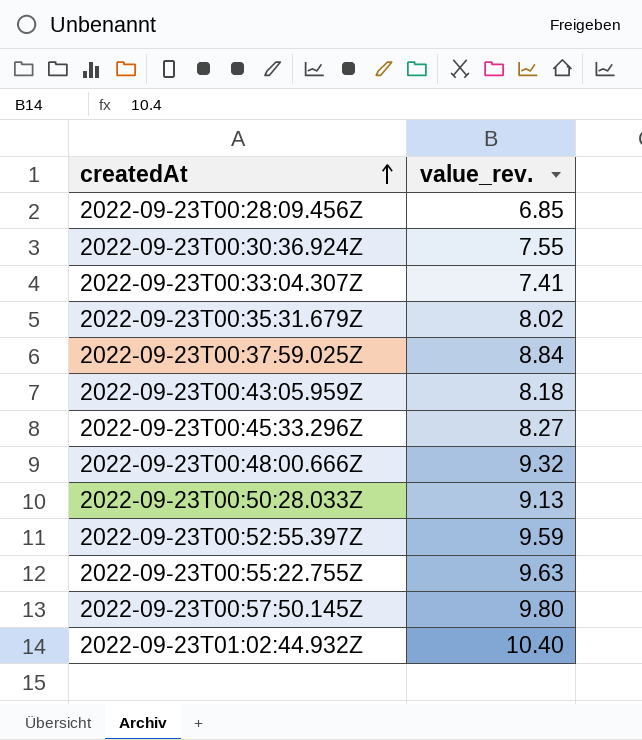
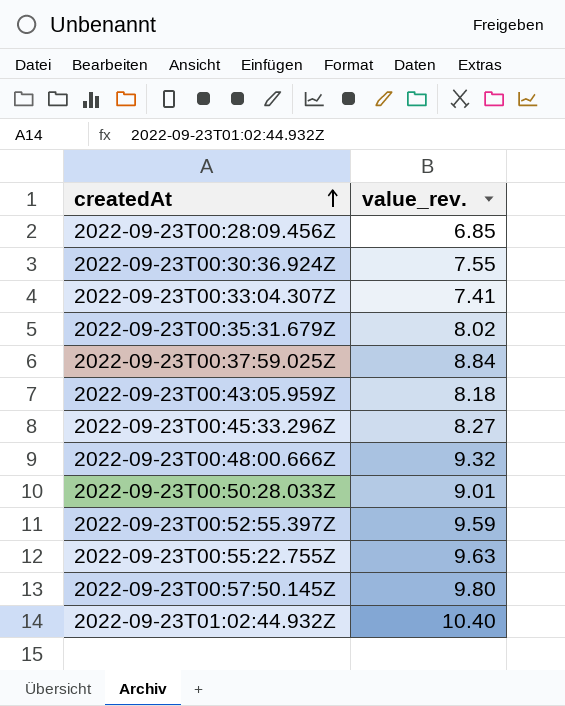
2022-09-23T00:50:28.033Z | value_rev.: 9.13 -> 9.01

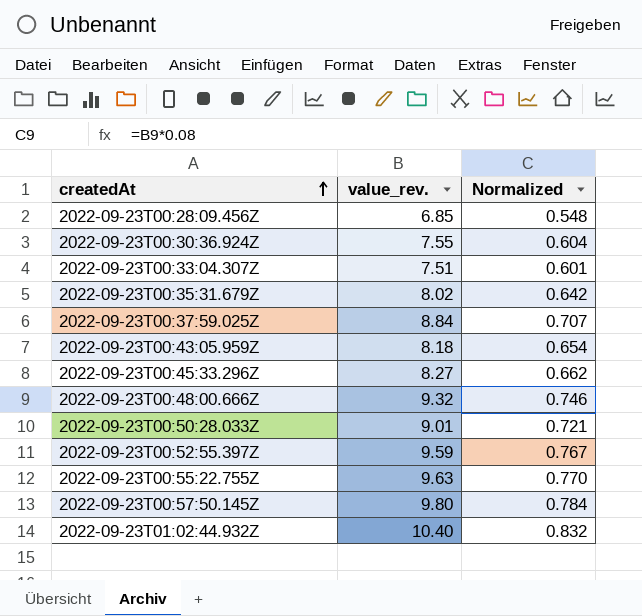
column Normalized | formula: none -> [value_rev.] * 0.08
2022-09-23T00:33:04.307Z | value_rev.: 7.41 -> 7.51

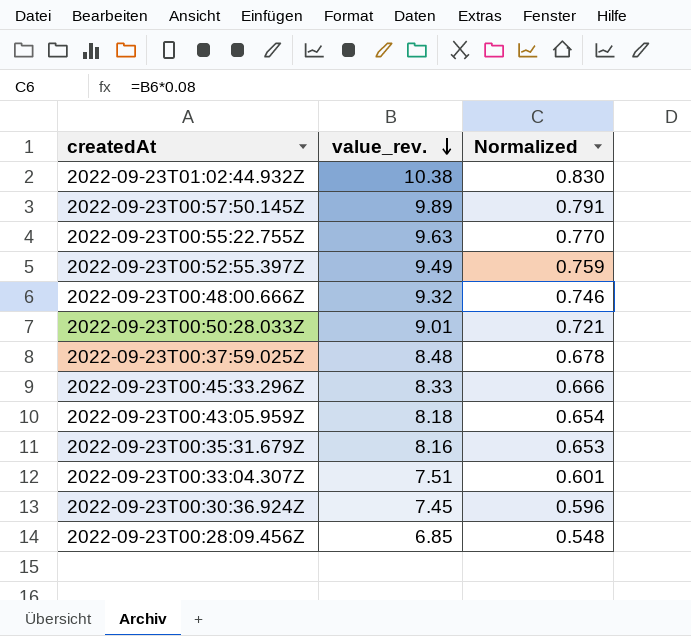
row order: createdAt ascending -> value_rev. descending
2022-09-23T01:02:44.932Z | value_rev.: 10.40 -> 10.38
2022-09-23T01:02:44.932Z | Normalized: 0.832 -> 0.830
2022-09-23T00:57:50.145Z | value_rev.: 9.80 -> 9.89
2022-09-23T00:57:50.145Z | Normalized: 0.784 -> 0.791
2022-09-23T00:52:55.397Z | value_rev.: 9.59 -> 9.49
2022-09-23T00:52:55.397Z | Normalized: 0.767 -> 0.759
2022-09-23T00:37:59.025Z | value_rev.: 8.84 -> 8.48
2022-09-23T00:37:59.025Z | Normalized: 0.707 -> 0.678
2022-09-23T00:45:33.296Z | value_rev.: 8.27 -> 8.33
2022-09-23T00:45:33.296Z | Normalized: 0.662 -> 0.666
2022-09-23T00:35:31.679Z | value_rev.: 8.02 -> 8.16
2022-09-23T00:35:31.679Z | Normalized: 0.642 -> 0.653
2022-09-23T00:30:36.924Z | value_rev.: 7.55 -> 7.45
2022-09-23T00:30:36.924Z | Normalized: 0.604 -> 0.596

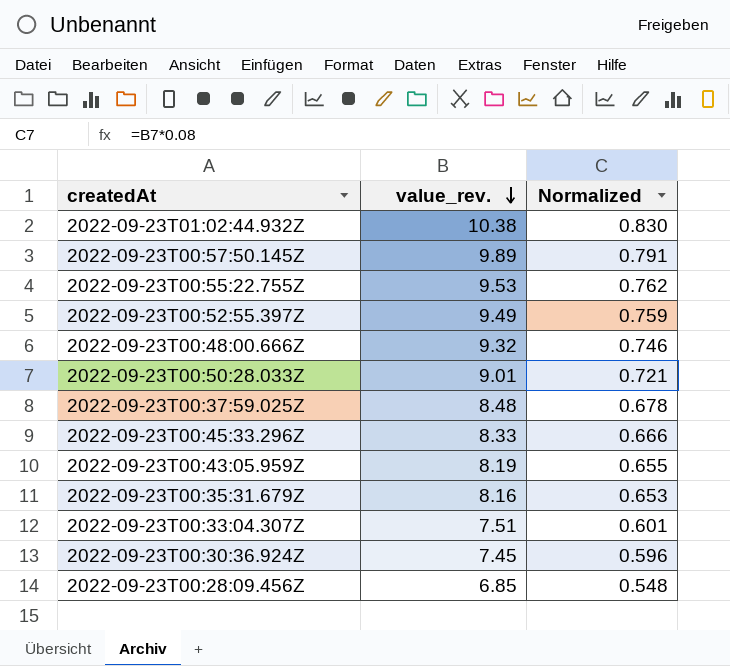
2022-09-23T00:55:22.755Z | value_rev.: 9.63 -> 9.53
2022-09-23T00:55:22.755Z | Normalized: 0.770 -> 0.762
2022-09-23T00:43:05.959Z | value_rev.: 8.18 -> 8.19
2022-09-23T00:43:05.959Z | Normalized: 0.654 -> 0.655

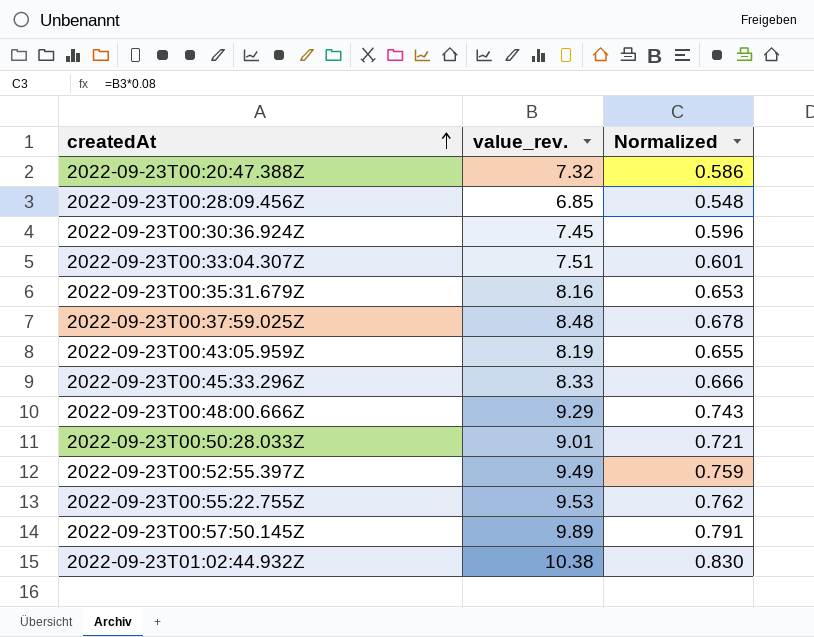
row order: value_rev. descending -> createdAt ascending
row 2022-09-23T00:20:47.388Z: none -> 7.32 | 0.586
2022-09-23T00:48:00.666Z | value_rev.: 9.32 -> 9.29
2022-09-23T00:48:00.666Z | Normalized: 0.746 -> 0.743

